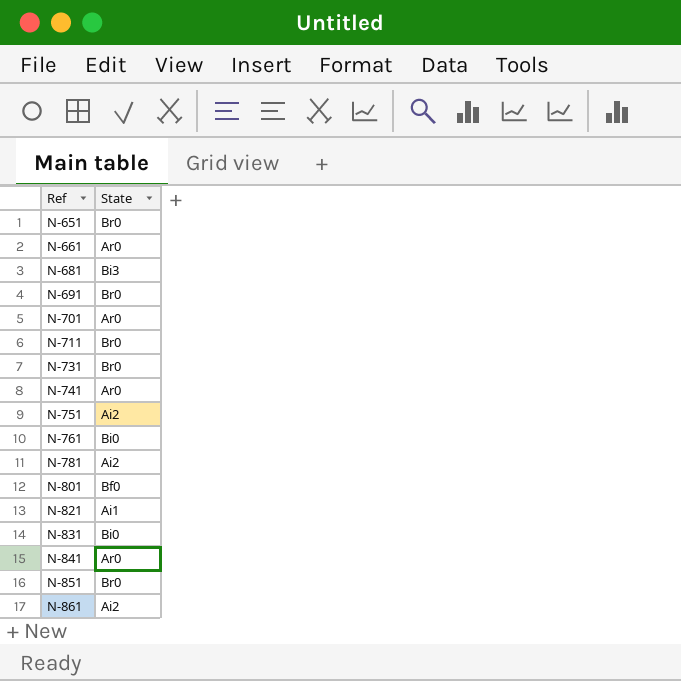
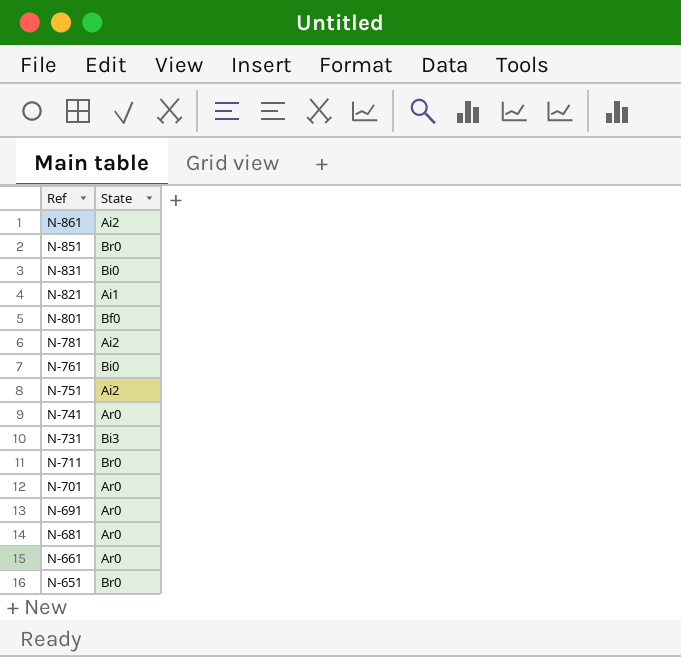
row order: Ref ascending -> Ref descending
row N-841: Ar0 -> none
N-731 | State: Br0 -> Bi3
N-691 | State: Br0 -> Ar0
N-681 | State: Bi3 -> Ar0

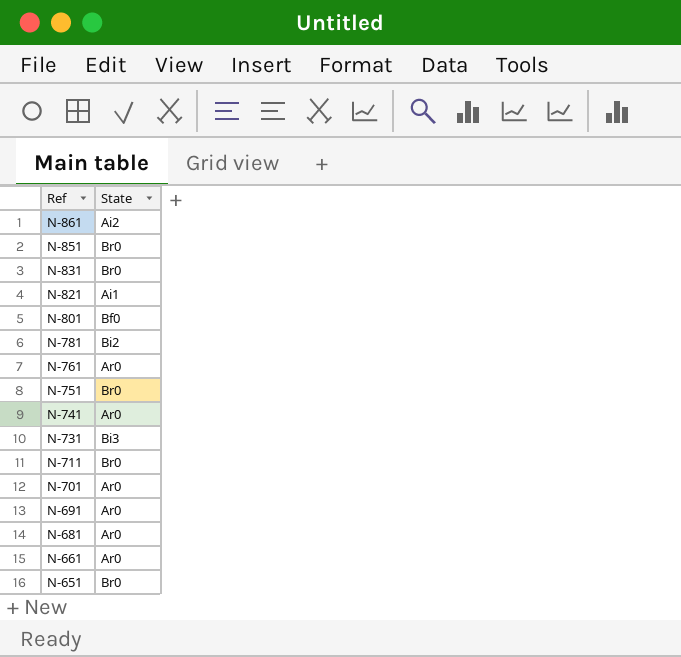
N-831 | State: Bi0 -> Br0
N-781 | State: Ai2 -> Bi2
N-761 | State: Bi0 -> Ar0
N-751 | State: Ai2 -> Br0

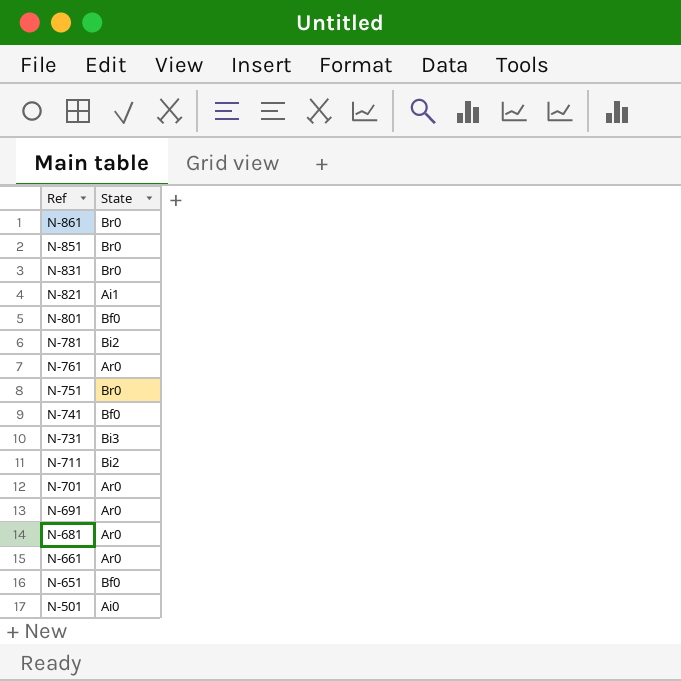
N-861 | State: Ai2 -> Br0
N-741 | State: Ar0 -> Bf0
N-711 | State: Br0 -> Bi2
N-651 | State: Br0 -> Bf0
row N-501: none -> Ai0

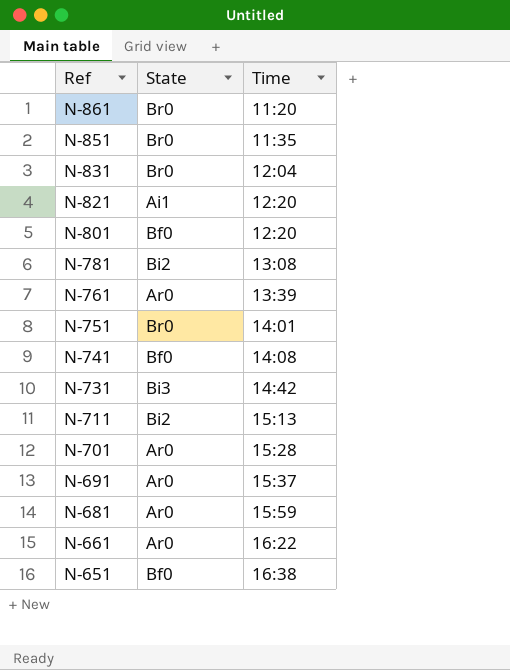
column Time | position: none -> 3
row N-501: Ai0 -> none

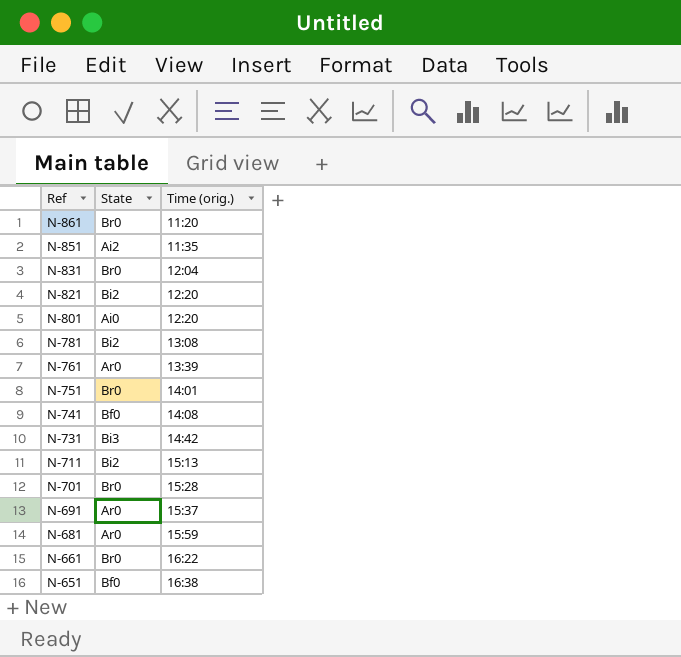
column name: Time -> Time (orig.)
N-851 | State: Br0 -> Ai2
N-821 | State: Ai1 -> Bi2
N-801 | State: Bf0 -> Ai0
N-701 | State: Ar0 -> Br0
N-661 | State: Ar0 -> Br0

